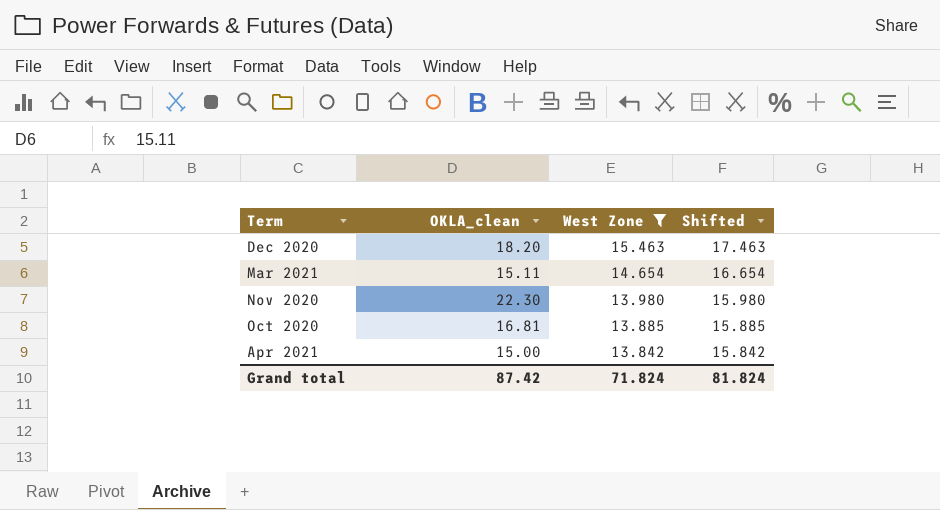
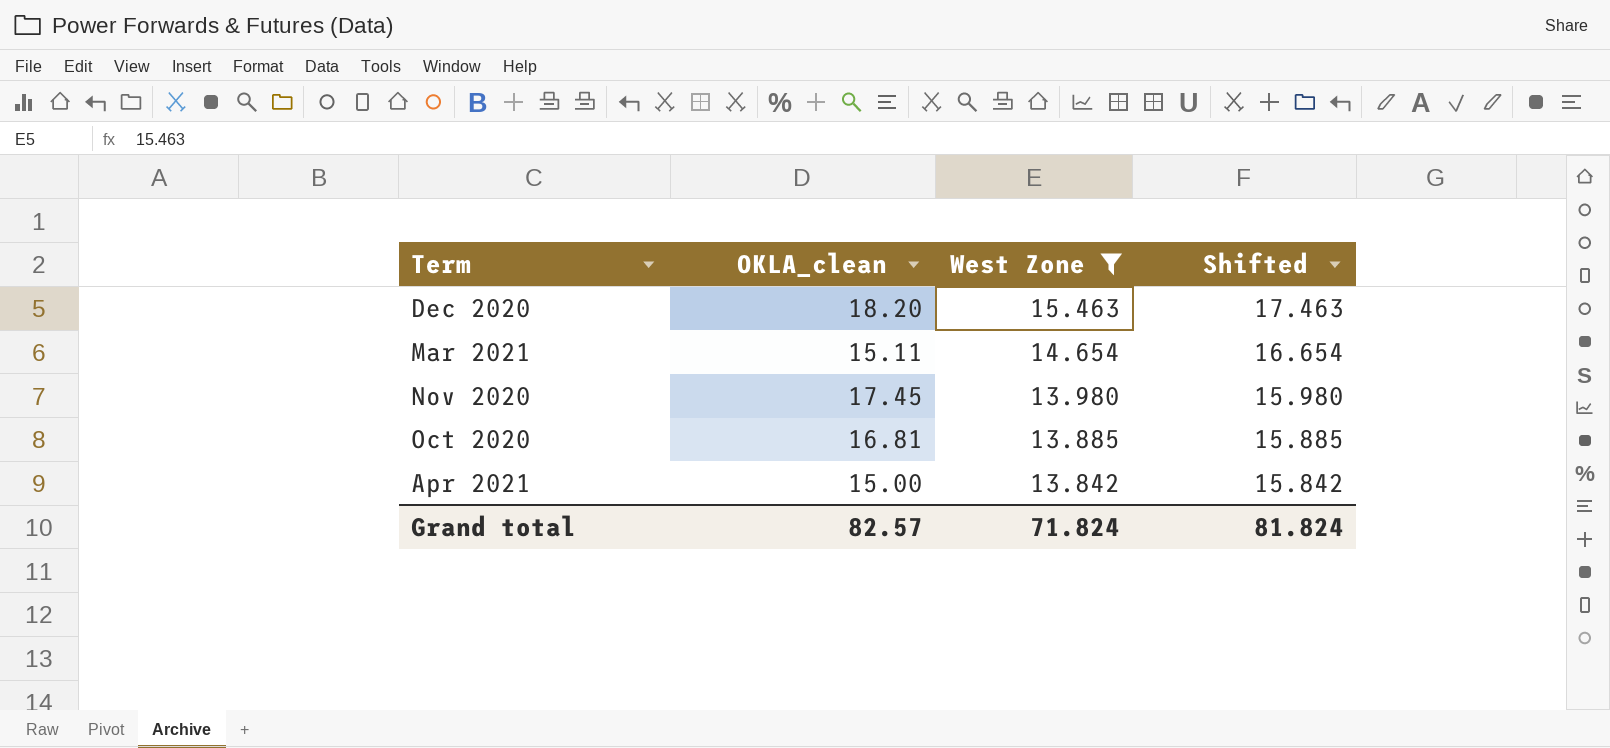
Nov 2020 | OKLA_clean: 22.30 -> 17.45
Grand total | OKLA_clean: 87.42 -> 82.57

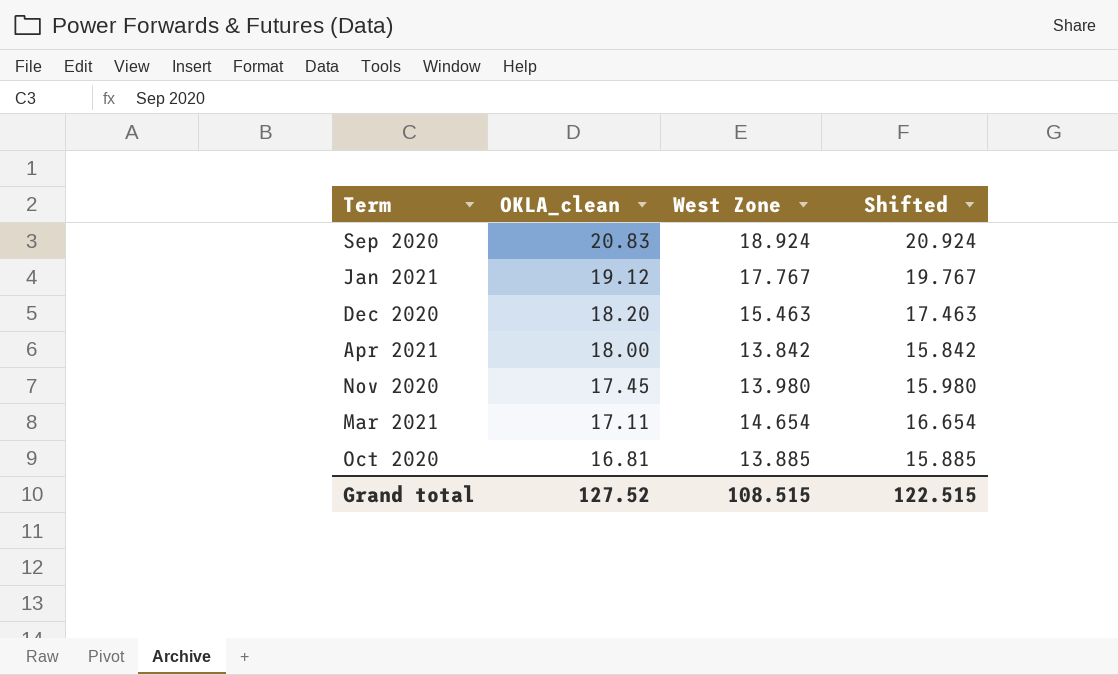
filter: West Zone <= 15.463 -> none
row order: West Zone descending -> OKLA_clean descending
Apr 2021 | OKLA_clean: 15.00 -> 18.00
Mar 2021 | OKLA_clean: 15.11 -> 17.11
Grand total | OKLA_clean: 82.57 -> 127.52
Grand total | West Zone: 71.824 -> 108.515
Grand total | Shifted: 81.824 -> 122.515

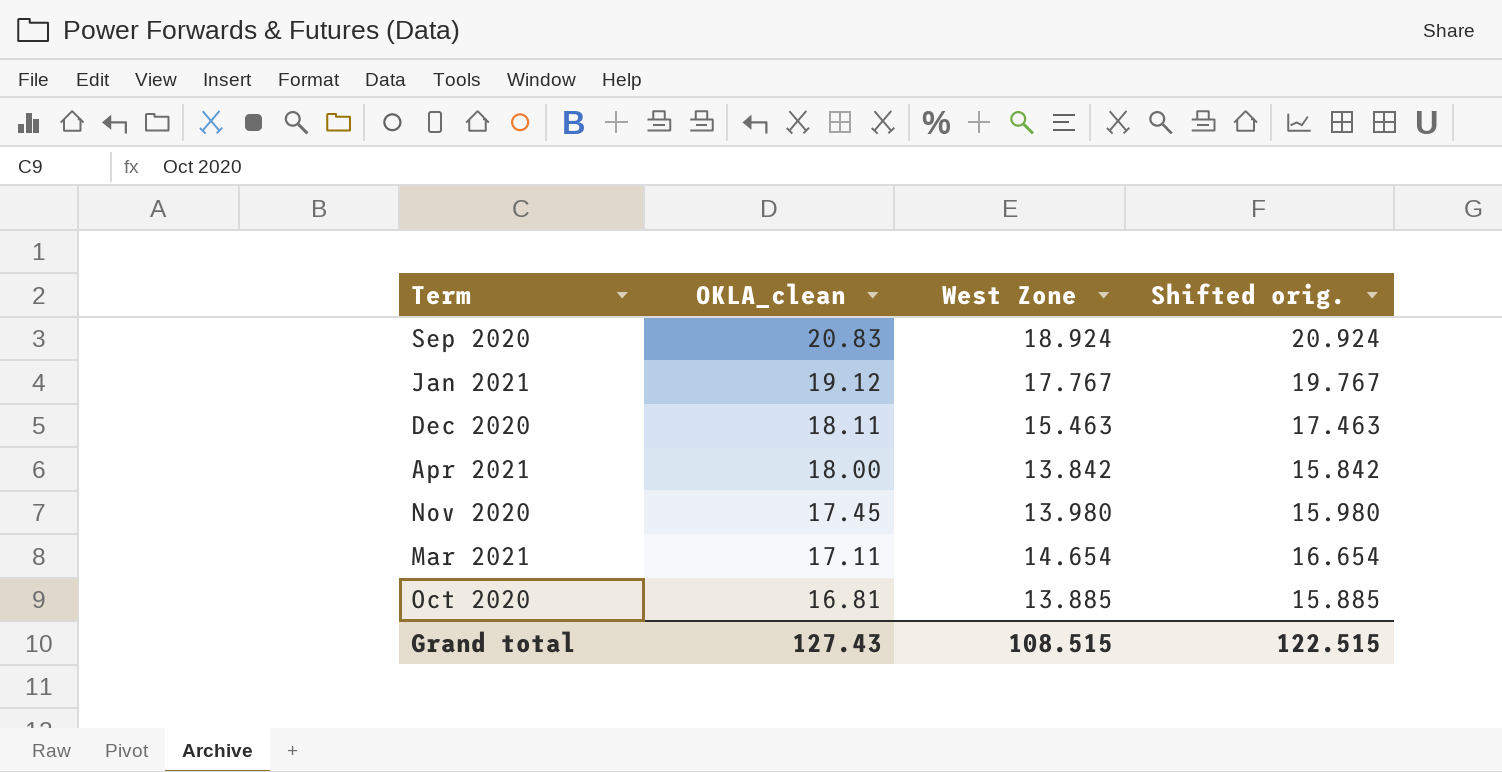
column name: Shifted -> Shifted orig.
Dec 2020 | OKLA_clean: 18.20 -> 18.11
Grand total | OKLA_clean: 127.52 -> 127.43

